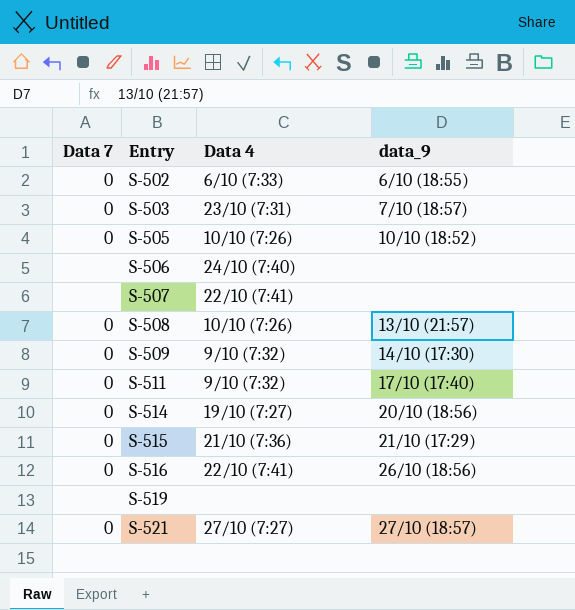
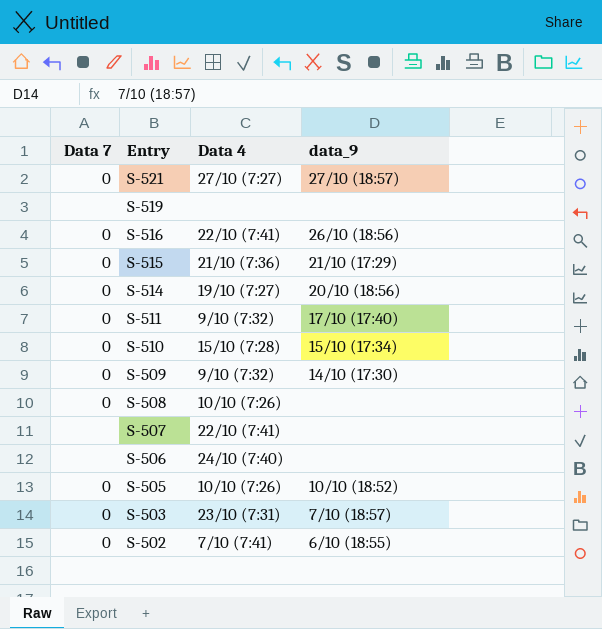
row order: Entry ascending -> Entry descending
row S-510: none -> 0 | 15/10 (7:28) | 15/10 (17:34)
S-508 | data_9: 13/10 (21:57) -> none
S-502 | Data 4: 6/10 (7:33) -> 7/10 (7:41)

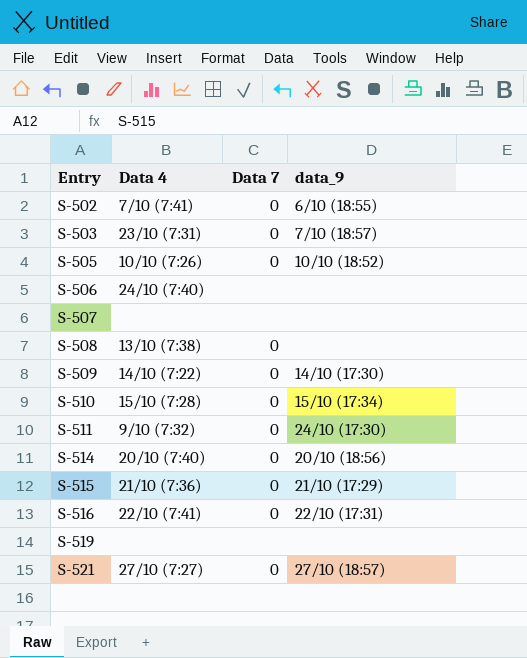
row order: Entry descending -> Entry ascending
column Data 7 | position: 1 -> 3
S-507 | Data 4: 22/10 (7:41) -> none
S-508 | Data 4: 10/10 (7:26) -> 13/10 (7:38)
S-509 | Data 4: 9/10 (7:32) -> 14/10 (7:22)
S-511 | data_9: 17/10 (17:40) -> 24/10 (17:30)
S-514 | Data 4: 19/10 (7:27) -> 20/10 (7:40)
S-516 | data_9: 26/10 (18:56) -> 22/10 (17:31)

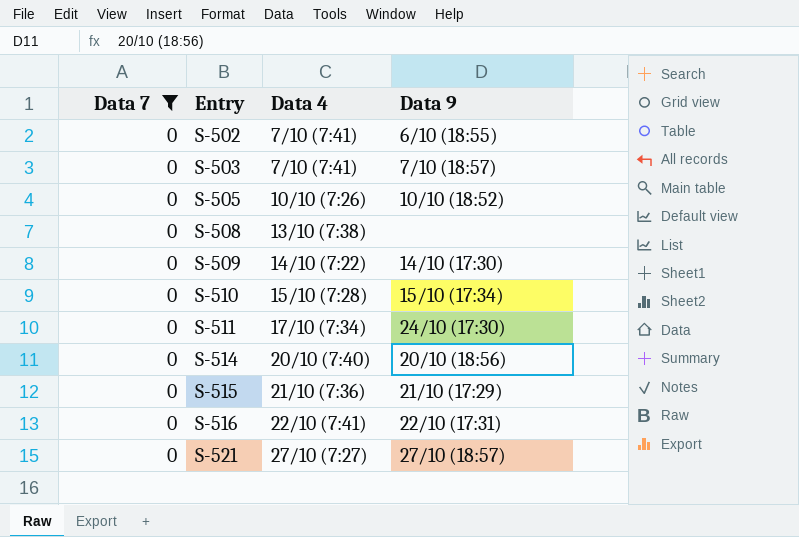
filter: none -> Data 7 = 0
column Data 7 | position: 3 -> 1
column name: data_9 -> Data 9
S-503 | Data 4: 23/10 (7:31) -> 7/10 (7:41)
S-511 | Data 4: 9/10 (7:32) -> 17/10 (7:34)

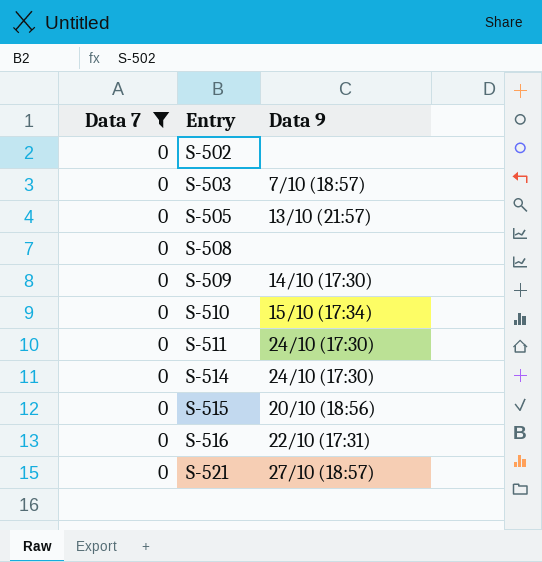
column Data 4 | position: 3 -> none
S-502 | Data 9: 6/10 (18:55) -> none
S-505 | Data 9: 10/10 (18:52) -> 13/10 (21:57)
S-514 | Data 9: 20/10 (18:56) -> 24/10 (17:30)
S-515 | Data 9: 21/10 (17:29) -> 20/10 (18:56)

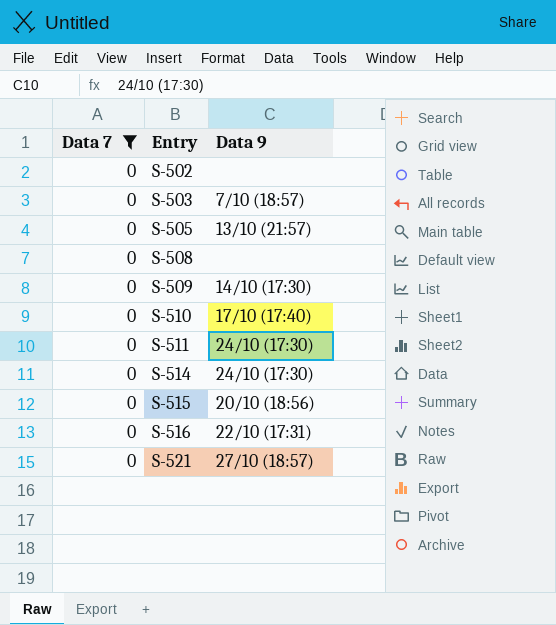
S-510 | Data 9: 15/10 (17:34) -> 17/10 (17:40)

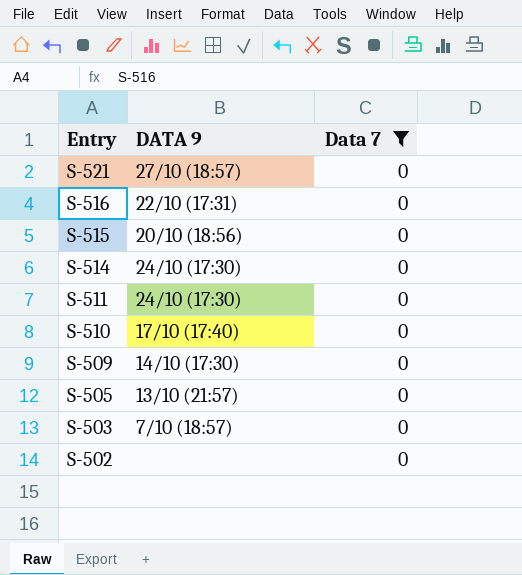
row order: Entry ascending -> Entry descending
column name: Data 9 -> DATA 9
column Data 7 | position: 1 -> 3
row S-508: 0 | none -> none

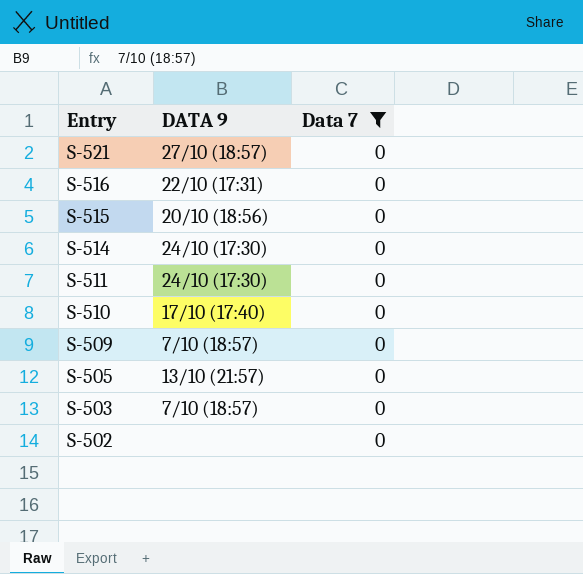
S-509 | DATA 9: 14/10 (17:30) -> 7/10 (18:57)

